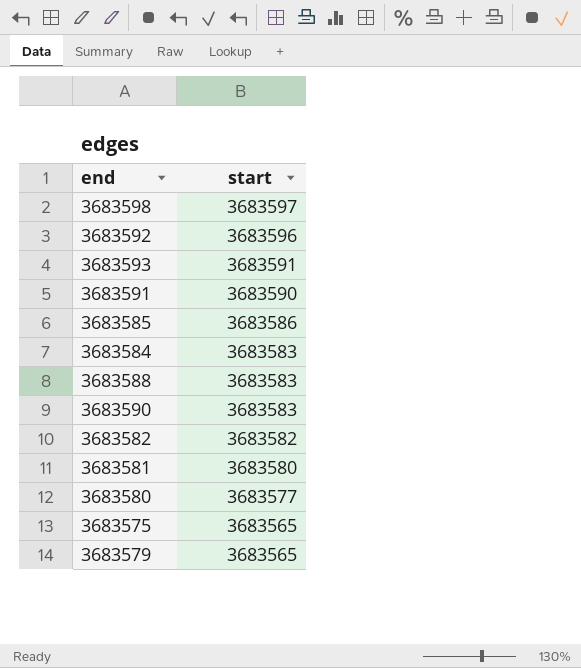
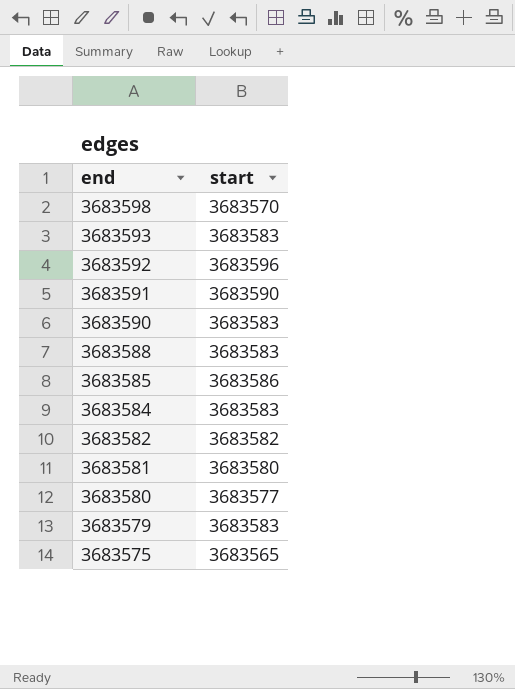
row order: start descending -> end descending
3683598 | start: 3683597 -> 3683570
3683593 | start: 3683591 -> 3683583
3683579 | start: 3683565 -> 3683583

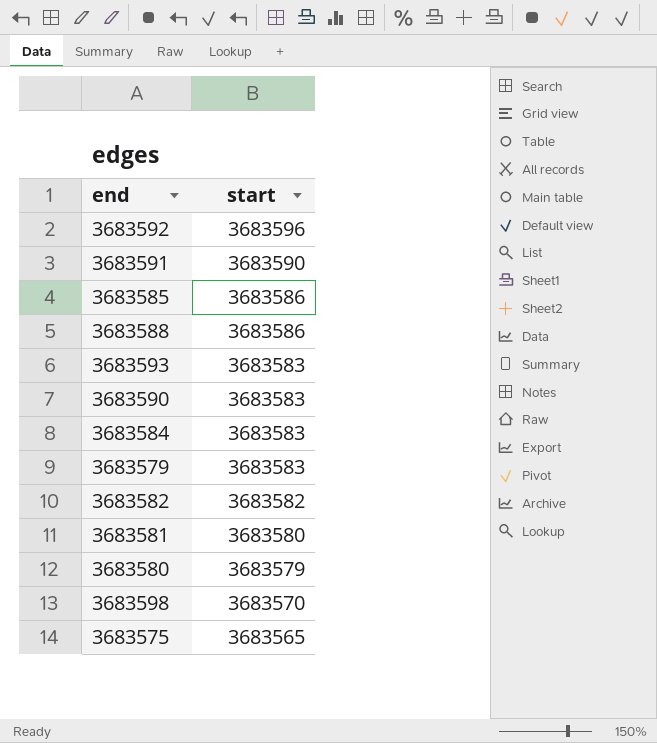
row order: end descending -> start descending
3683588 | start: 3683583 -> 3683586
3683580 | start: 3683577 -> 3683579

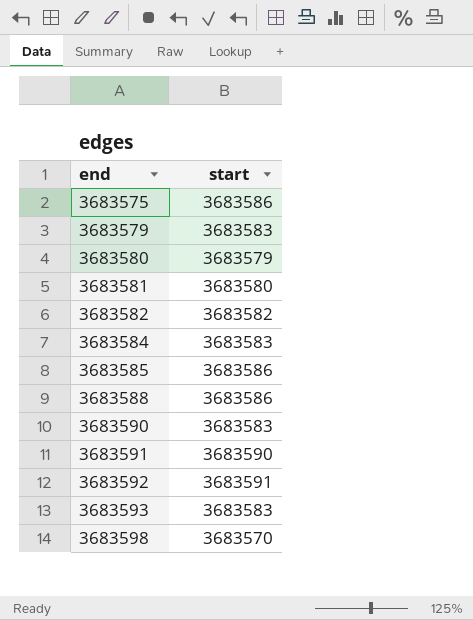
row order: start descending -> end ascending
3683575 | start: 3683565 -> 3683586
3683592 | start: 3683596 -> 3683591

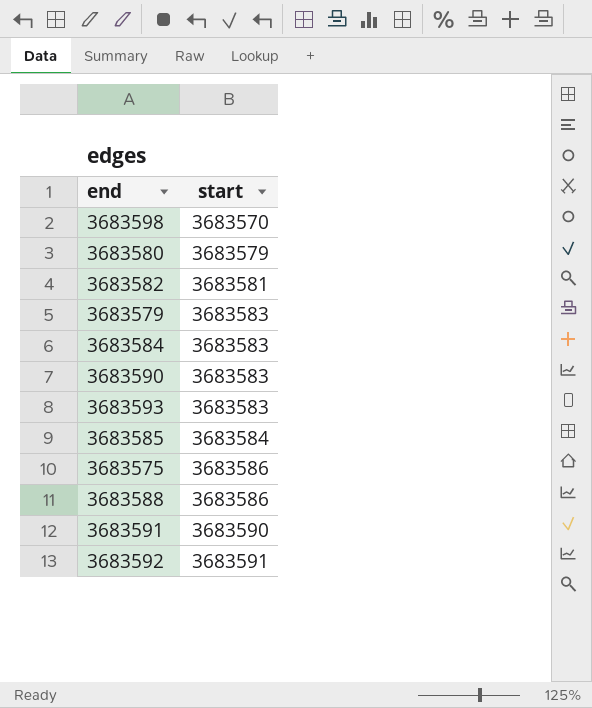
row order: end ascending -> start ascending
row 3683581: 3683580 -> none
3683582 | start: 3683582 -> 3683581
3683585 | start: 3683586 -> 3683584

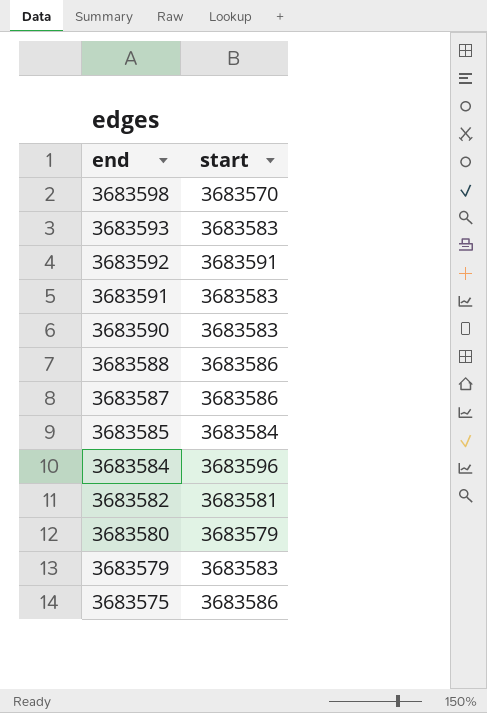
row order: start ascending -> end descending
3683591 | start: 3683590 -> 3683583
row 3683587: none -> 3683586
3683584 | start: 3683583 -> 3683596

